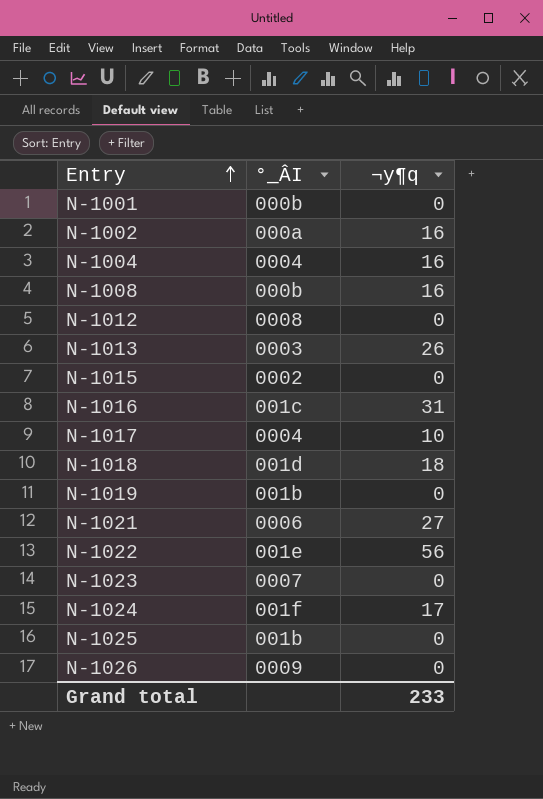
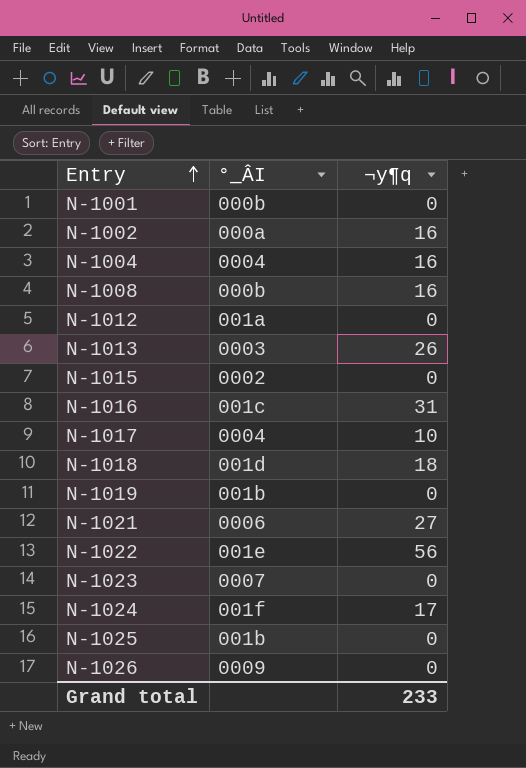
N-1012 | °_ÂI: 0008 -> 001a

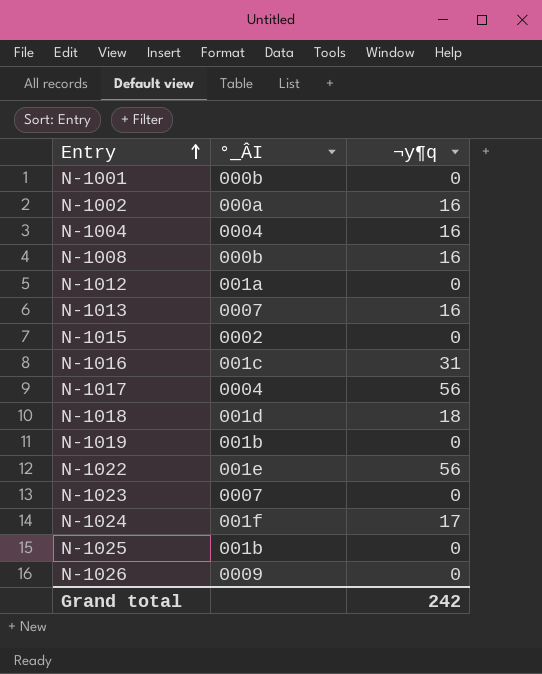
row N-1021: 0006 | 27 -> none
N-1013 | °_ÂI: 0003 -> 0007
N-1013 | ¬y¶q: 26 -> 16
N-1017 | ¬y¶q: 10 -> 56
Grand total | ¬y¶q: 233 -> 242

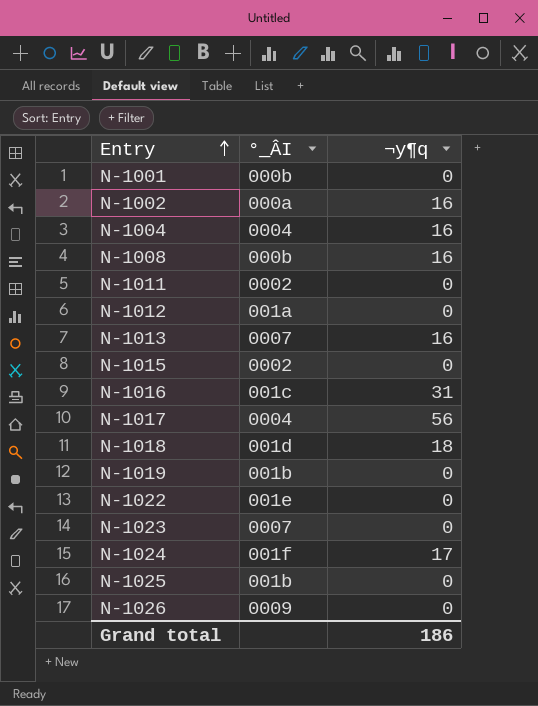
row N-1011: none -> 0002 | 0
N-1022 | ¬y¶q: 56 -> 0
Grand total | ¬y¶q: 242 -> 186

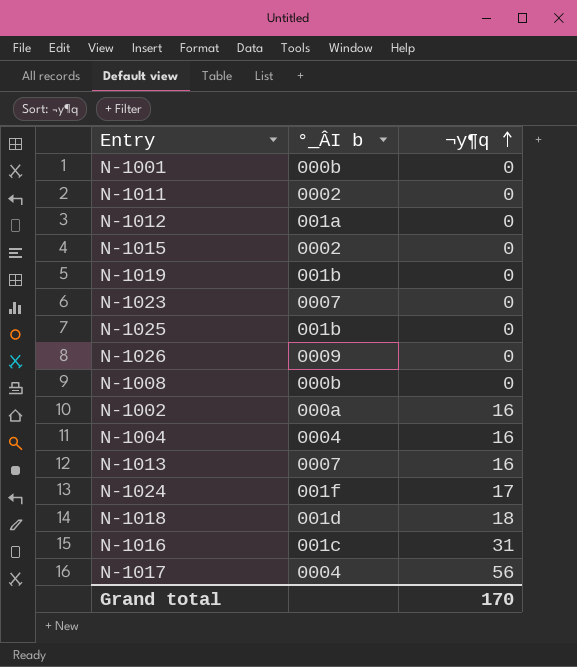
row order: Entry ascending -> ¬y¶q ascending
column name: °_ÂI -> °_ÂI b
row N-1022: 001e | 0 -> none
N-1008 | ¬y¶q: 16 -> 0
Grand total | ¬y¶q: 186 -> 170

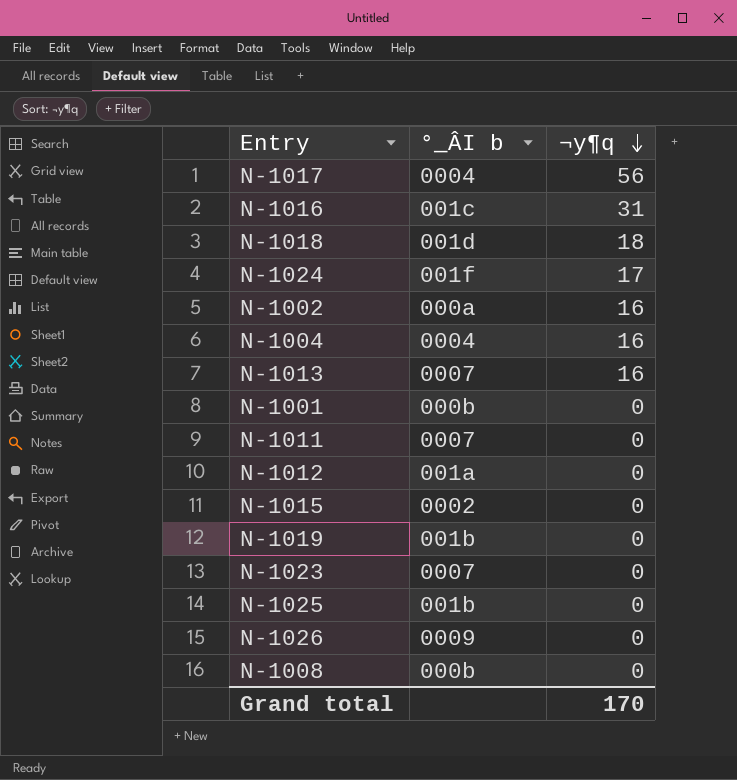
row order: ¬y¶q ascending -> ¬y¶q descending
N-1011 | °_ÂI b: 0002 -> 0007

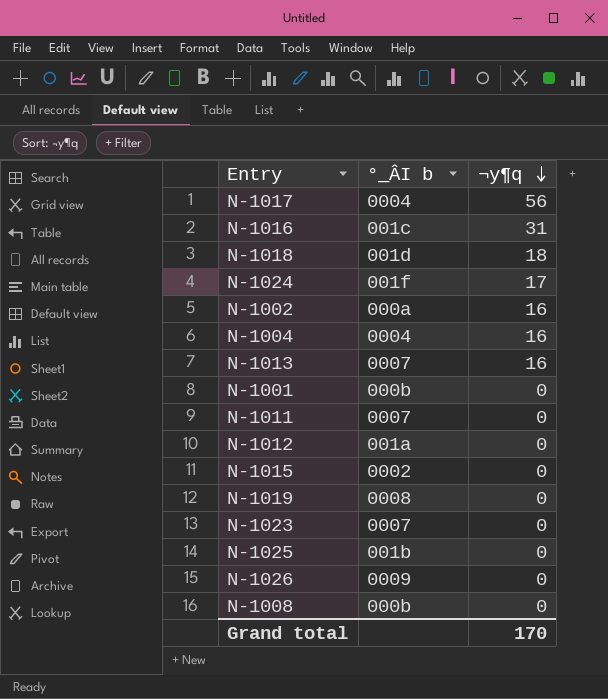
N-1019 | °_ÂI b: 001b -> 0008

